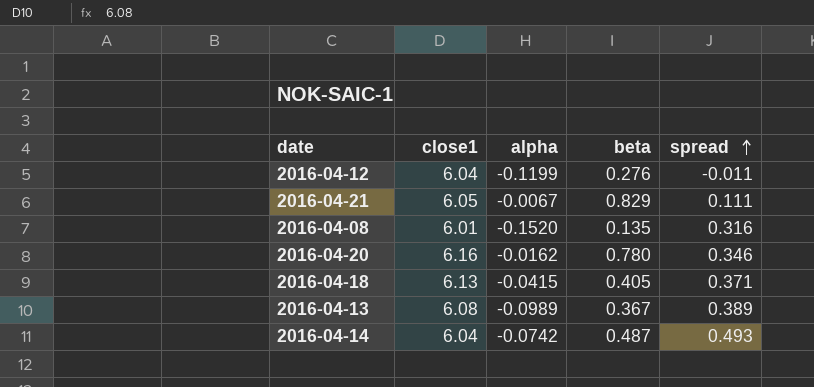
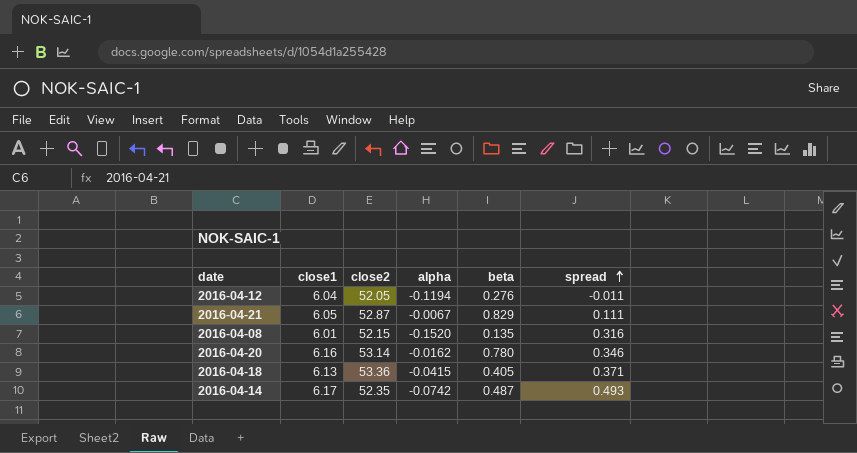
column close2 | position: none -> 3
row 2016-04-13: 6.08 | -0.0989 | 0.367 | 0.389 -> none
2016-04-12 | alpha: -0.1199 -> -0.1194
2016-04-14 | close1: 6.04 -> 6.17

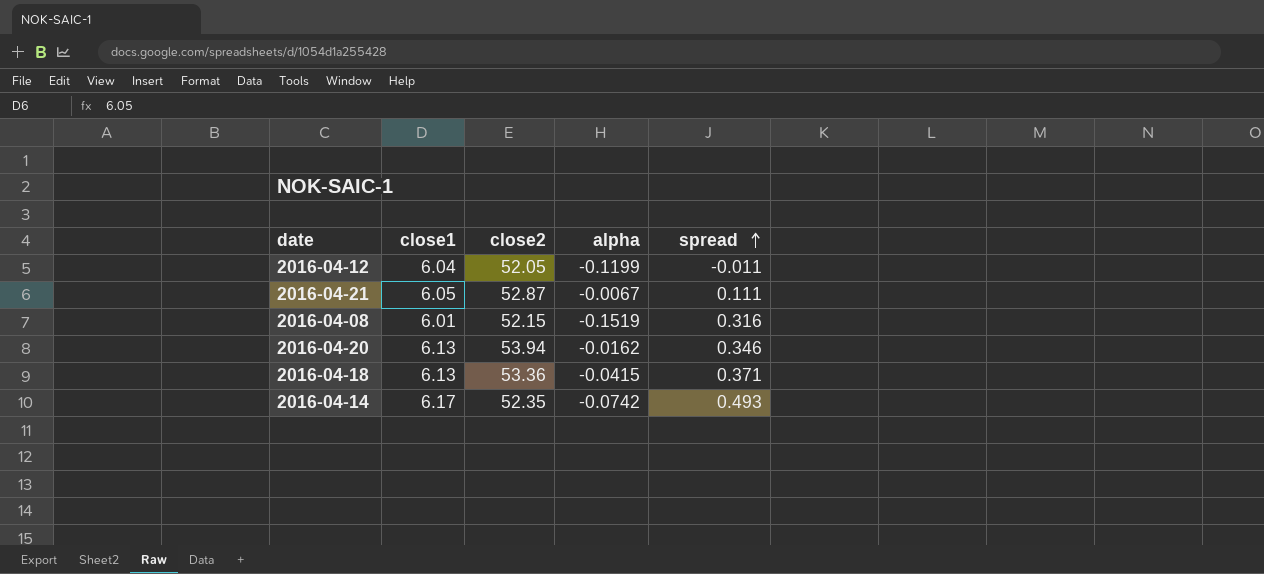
column beta | position: 5 -> none
2016-04-12 | alpha: -0.1194 -> -0.1199
2016-04-08 | alpha: -0.1520 -> -0.1519
2016-04-20 | close1: 6.16 -> 6.13
2016-04-20 | close2: 53.14 -> 53.94

